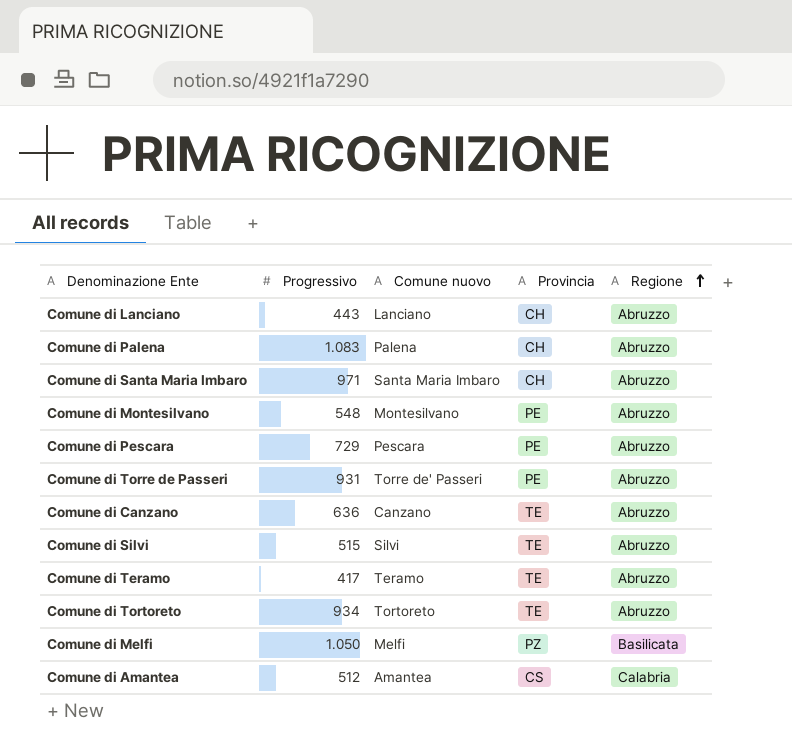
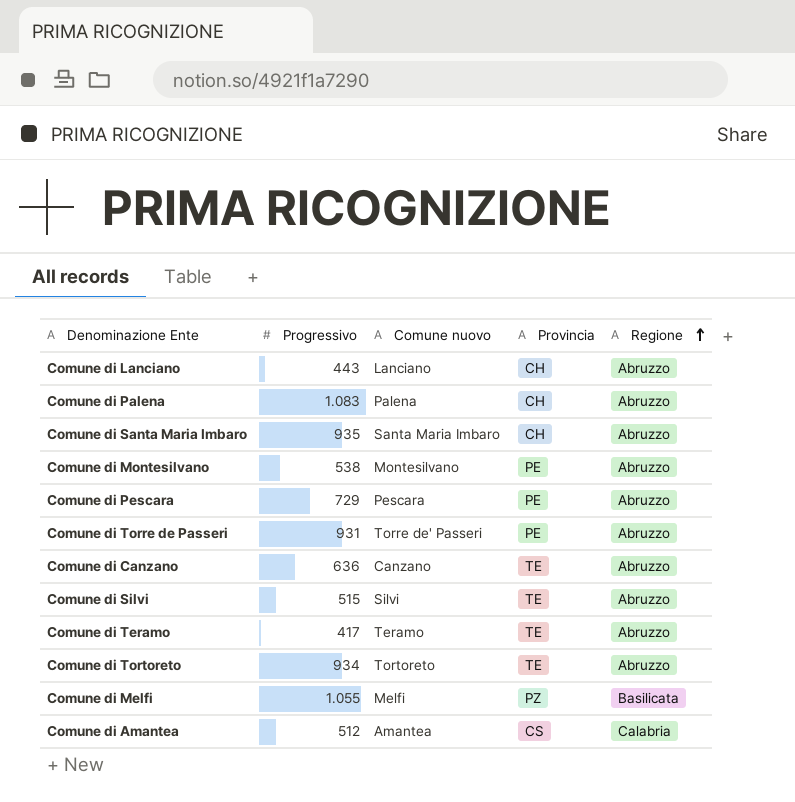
Comune di Santa Maria Imbaro | Progressivo: 971 -> 935
Comune di Montesilvano | Progressivo: 548 -> 538
Comune di Melfi | Progressivo: 1.050 -> 1.055

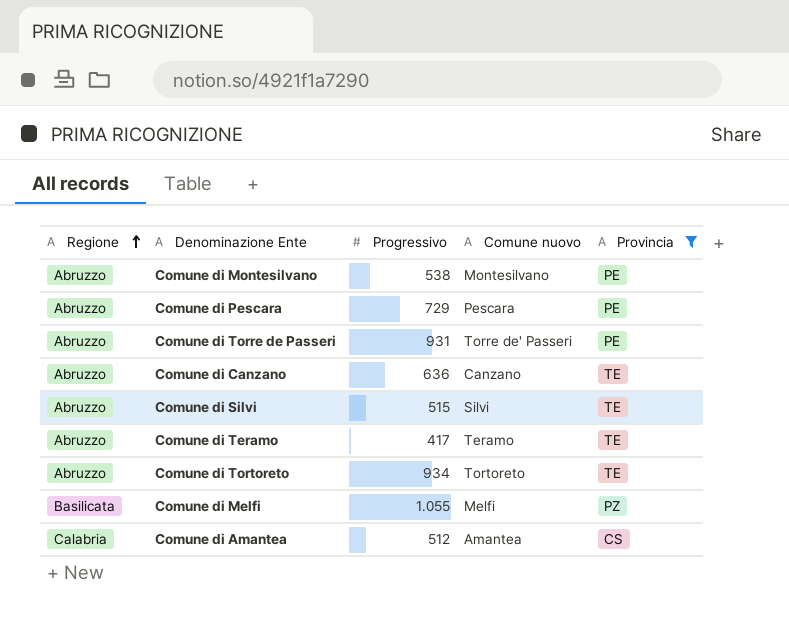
filter: none -> Provincia != CH
column Regione | position: 5 -> 1

